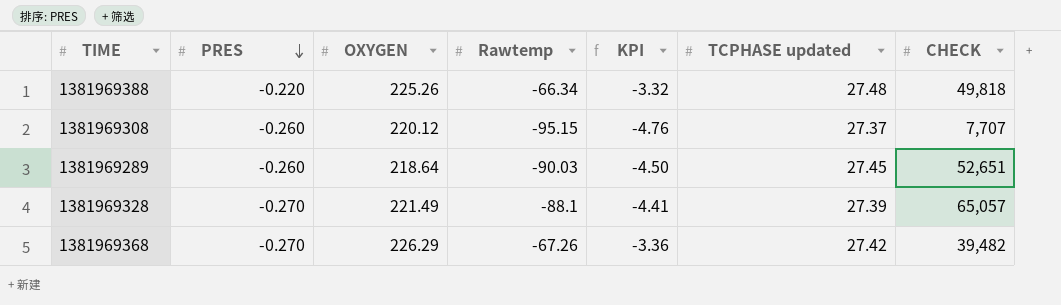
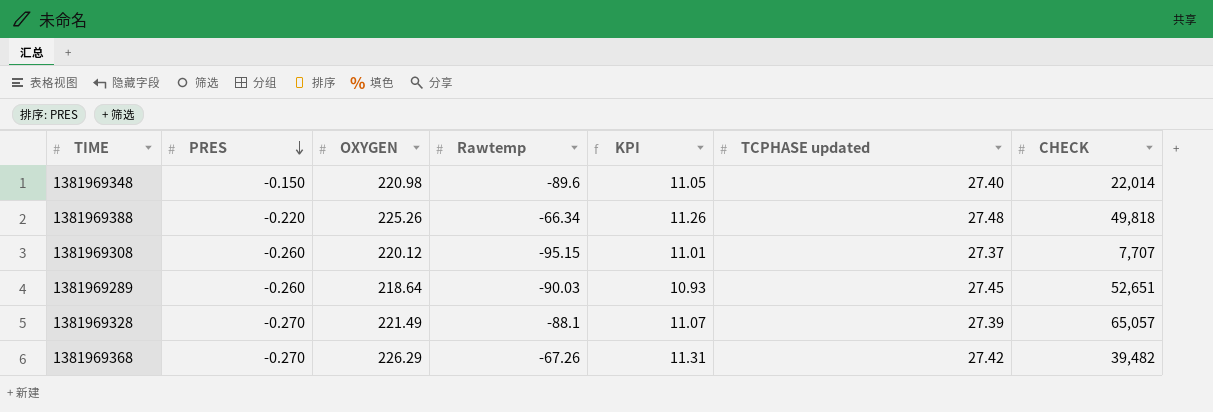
column KPI | formula: [Rawtemp] * 0.05 -> [OXYGEN] * 0.05
row 1381969348: none -> -0.150 | 220.98 | -89.6 | 11.05 | 27.40 | 22,014

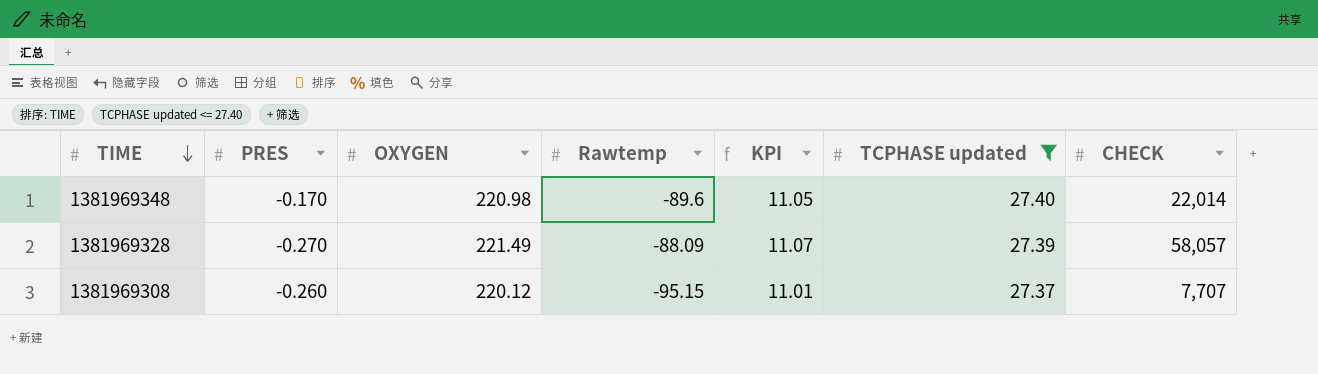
filter: none -> TCPHASE updated <= 27.40
row order: PRES descending -> TIME descending
1381969348 | PRES: -0.150 -> -0.170
1381969328 | Rawtemp: -88.1 -> -88.09
1381969328 | CHECK: 65,057 -> 58,057

